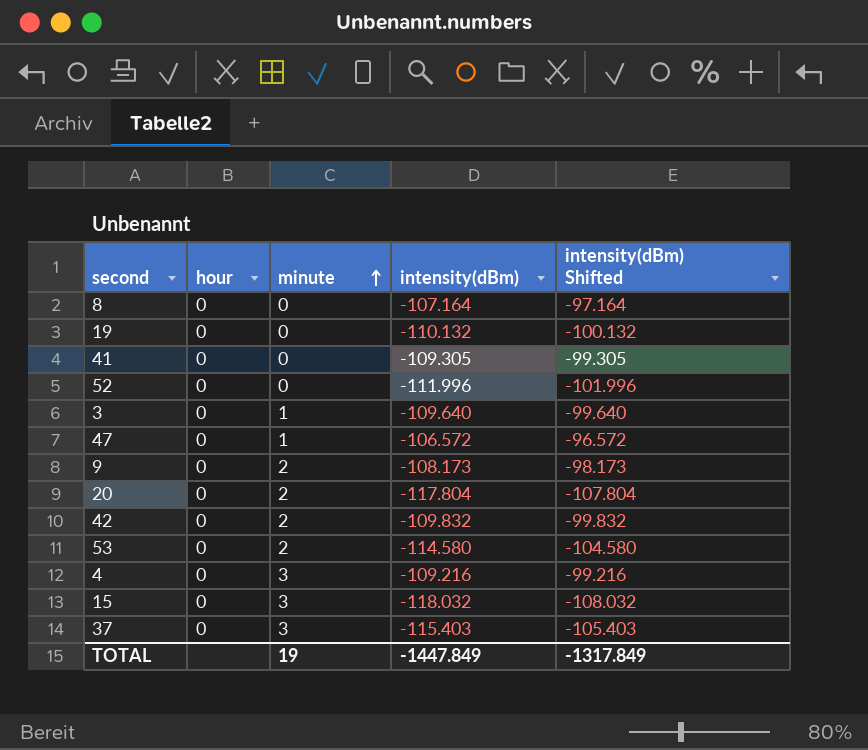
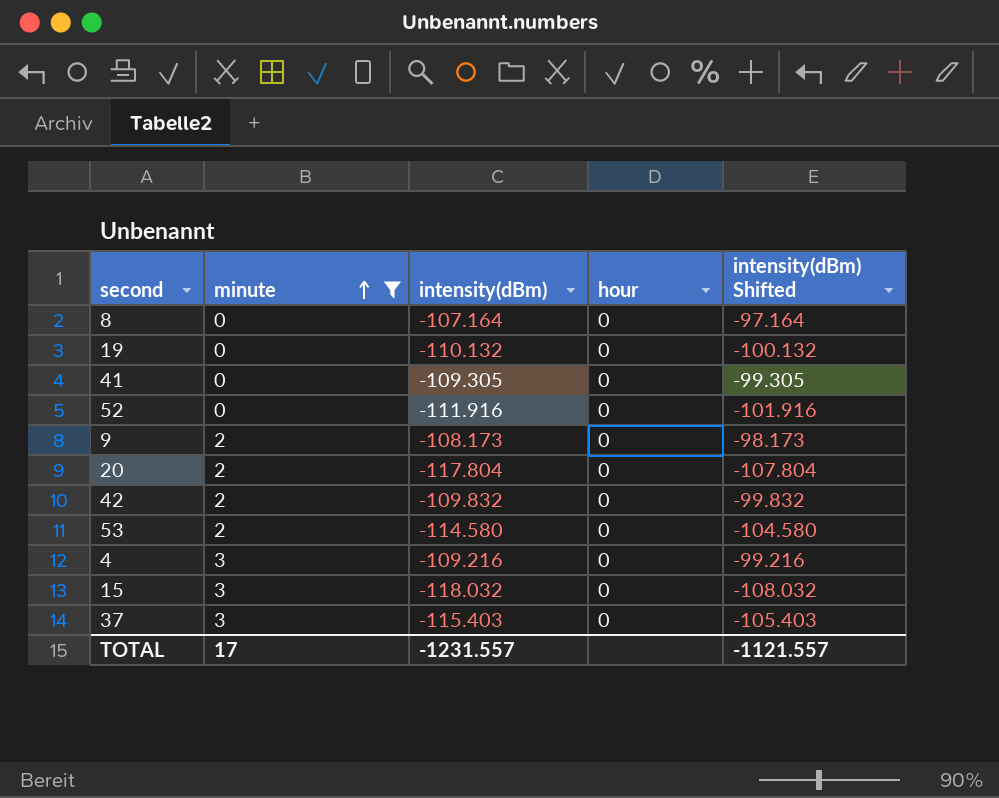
filter: none -> minute != 1
column hour | position: 2 -> 4
52 | intensity(dBm): -111.996 -> -111.916
52 | intensity(dBm) Shifted: -101.996 -> -101.916
TOTAL | minute: 19 -> 17
TOTAL | intensity(dBm): -1447.849 -> -1231.557
TOTAL | intensity(dBm) Shifted: -1317.849 -> -1121.557

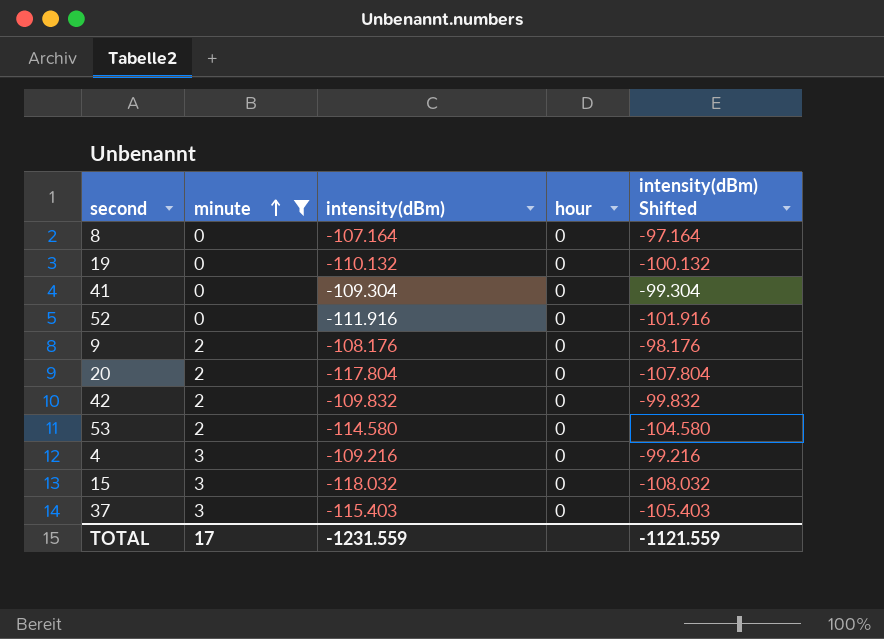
41 | intensity(dBm): -109.305 -> -109.304
41 | intensity(dBm) Shifted: -99.305 -> -99.304
9 | intensity(dBm): -108.173 -> -108.176
9 | intensity(dBm) Shifted: -98.173 -> -98.176
TOTAL | intensity(dBm): -1231.557 -> -1231.559
TOTAL | intensity(dBm) Shifted: -1121.557 -> -1121.559

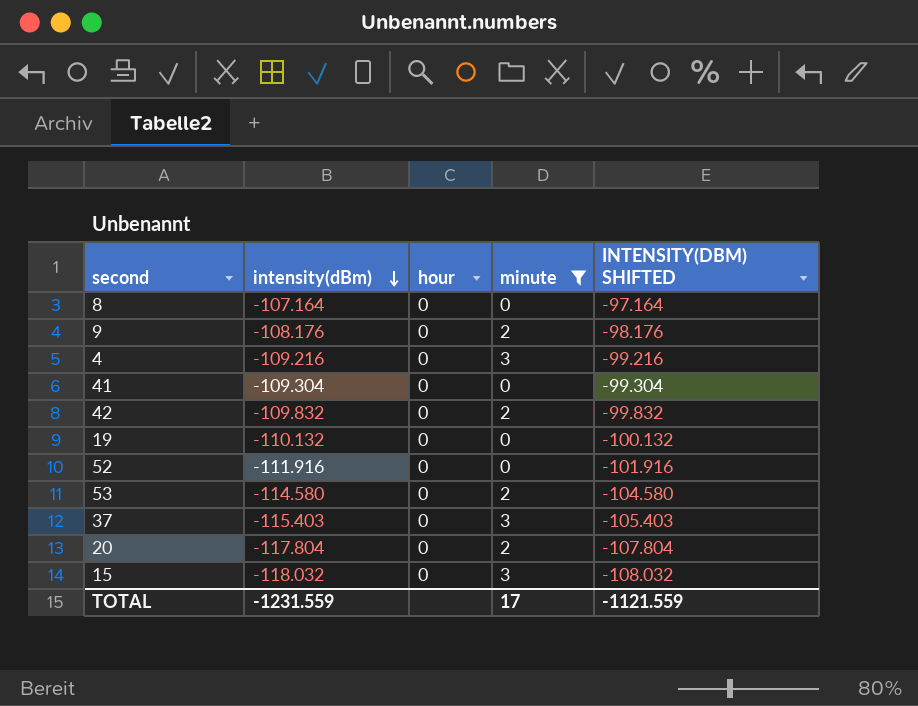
row order: minute ascending -> intensity(dBm) descending
column minute | position: 2 -> 4
column name: intensity(dBm) Shifted -> INTENSITY(DBM) SHIFTED

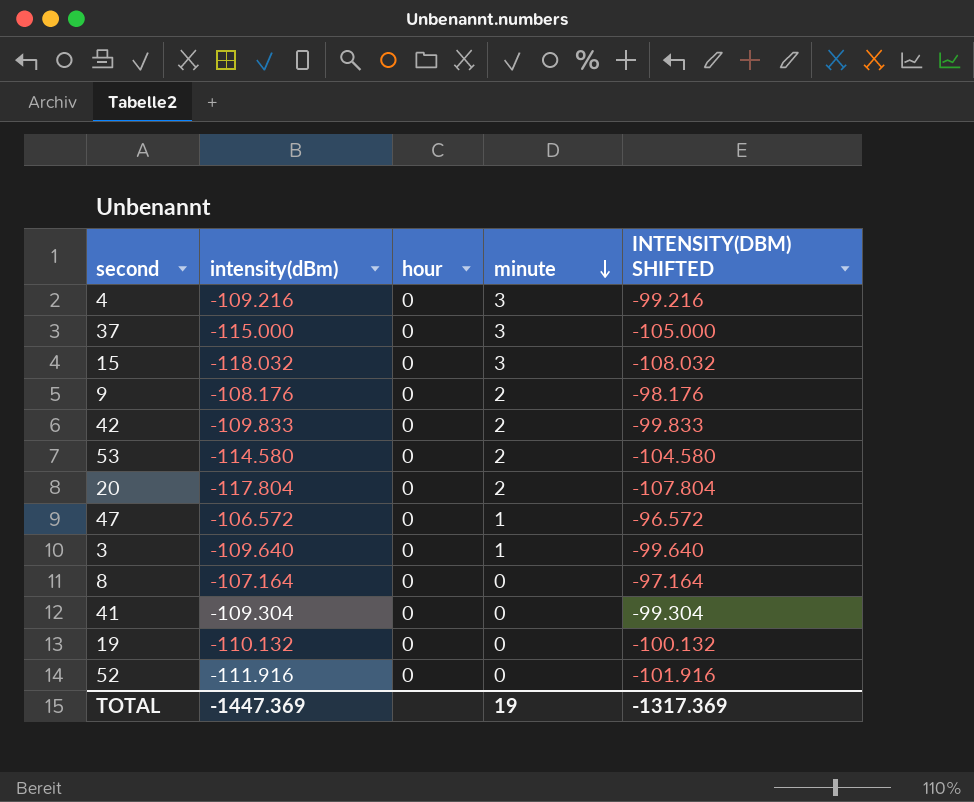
filter: minute != 1 -> none
row order: intensity(dBm) descending -> minute descending
37 | intensity(dBm): -115.403 -> -115.000
37 | INTENSITY(DBM) SHIFTED: -105.403 -> -105.000
42 | intensity(dBm): -109.832 -> -109.833
42 | INTENSITY(DBM) SHIFTED: -99.832 -> -99.833
TOTAL | intensity(dBm): -1231.559 -> -1447.369
TOTAL | minute: 17 -> 19
TOTAL | INTENSITY(DBM) SHIFTED: -1121.559 -> -1317.369

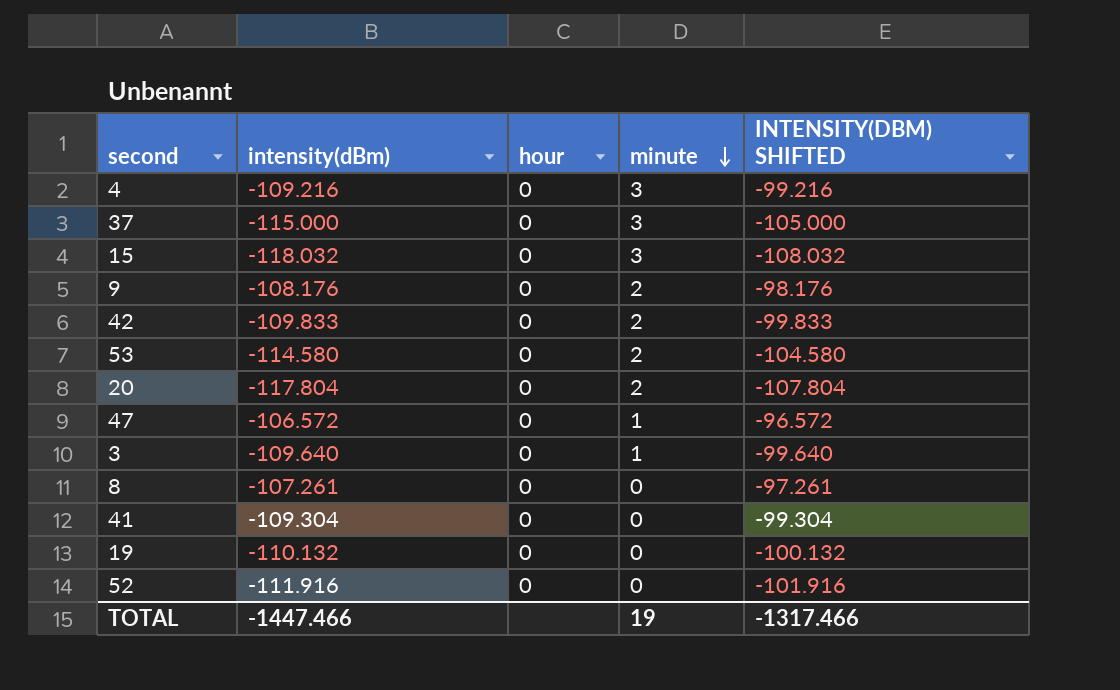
8 | intensity(dBm): -107.164 -> -107.261
8 | INTENSITY(DBM) SHIFTED: -97.164 -> -97.261
TOTAL | intensity(dBm): -1447.369 -> -1447.466
TOTAL | INTENSITY(DBM) SHIFTED: -1317.369 -> -1317.466

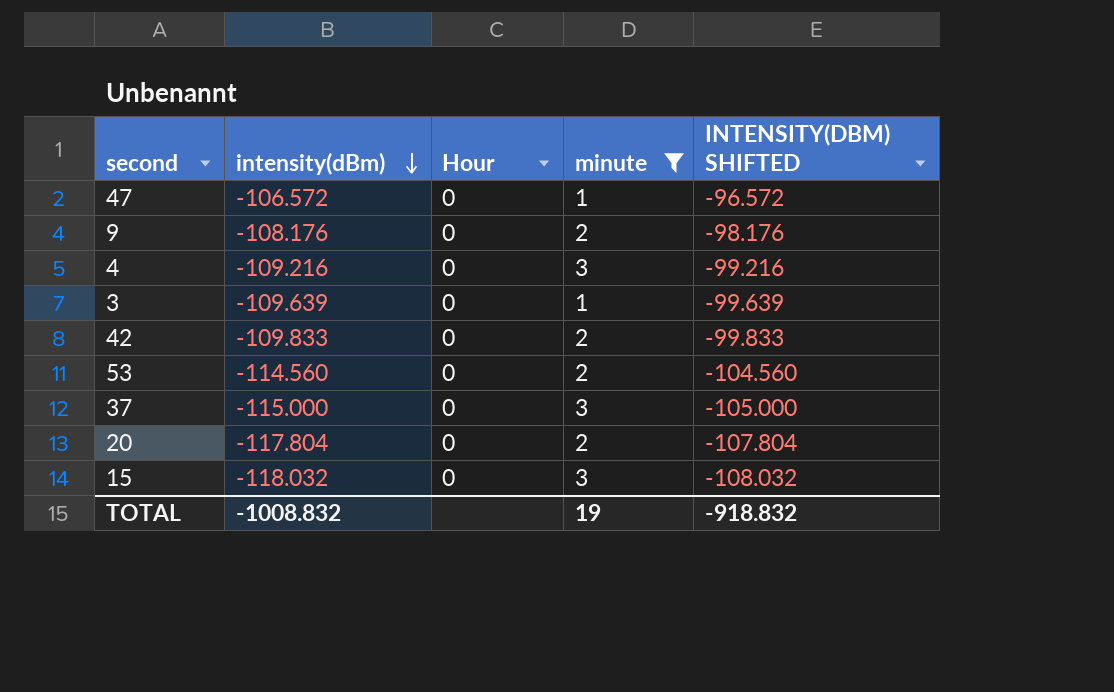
filter: none -> minute != 0
row order: minute descending -> intensity(dBm) descending
column name: hour -> Hour
3 | intensity(dBm): -109.640 -> -109.639
3 | INTENSITY(DBM) SHIFTED: -99.640 -> -99.639
53 | intensity(dBm): -114.580 -> -114.560
53 | INTENSITY(DBM) SHIFTED: -104.580 -> -104.560
TOTAL | intensity(dBm): -1447.466 -> -1008.832
TOTAL | INTENSITY(DBM) SHIFTED: -1317.466 -> -918.832

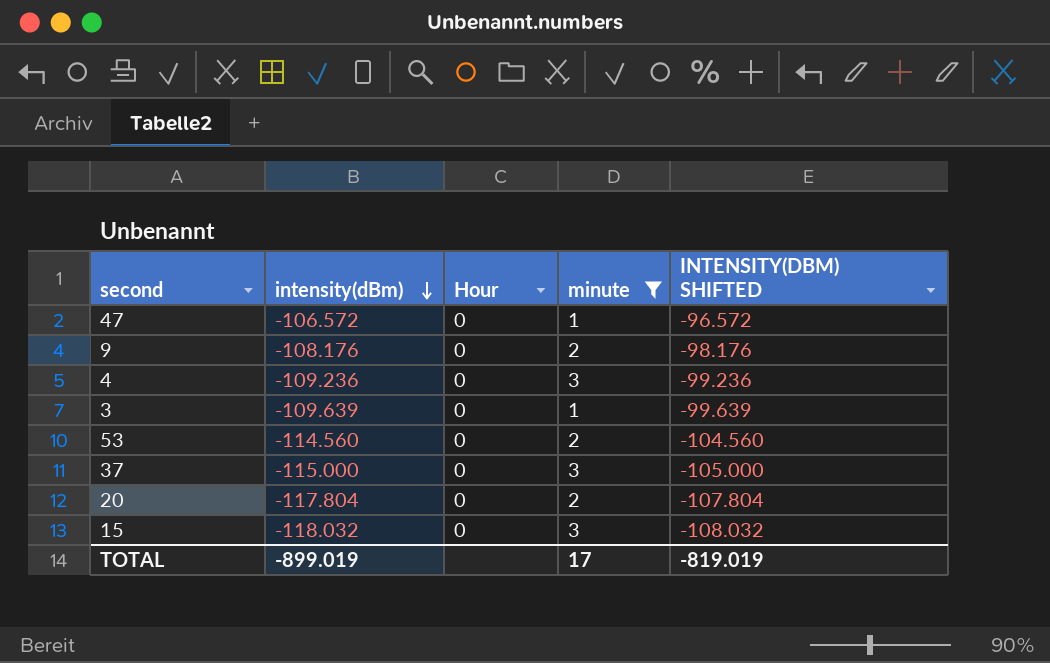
row 42: -109.833 | 0 | 2 | -99.833 -> none
4 | intensity(dBm): -109.216 -> -109.236
4 | INTENSITY(DBM) SHIFTED: -99.216 -> -99.236
TOTAL | intensity(dBm): -1008.832 -> -899.019
TOTAL | minute: 19 -> 17
TOTAL | INTENSITY(DBM) SHIFTED: -918.832 -> -819.019

